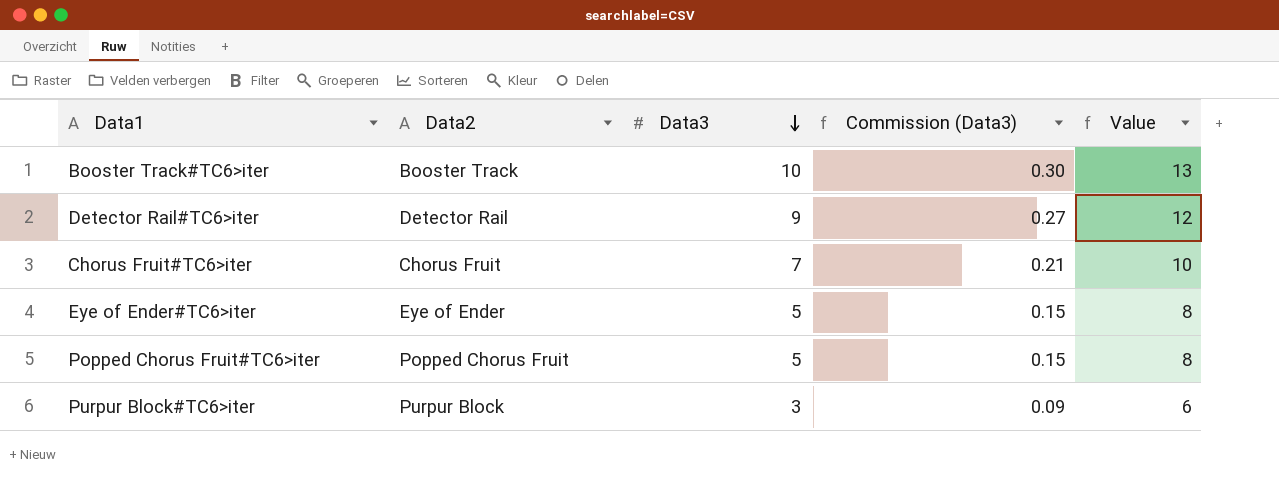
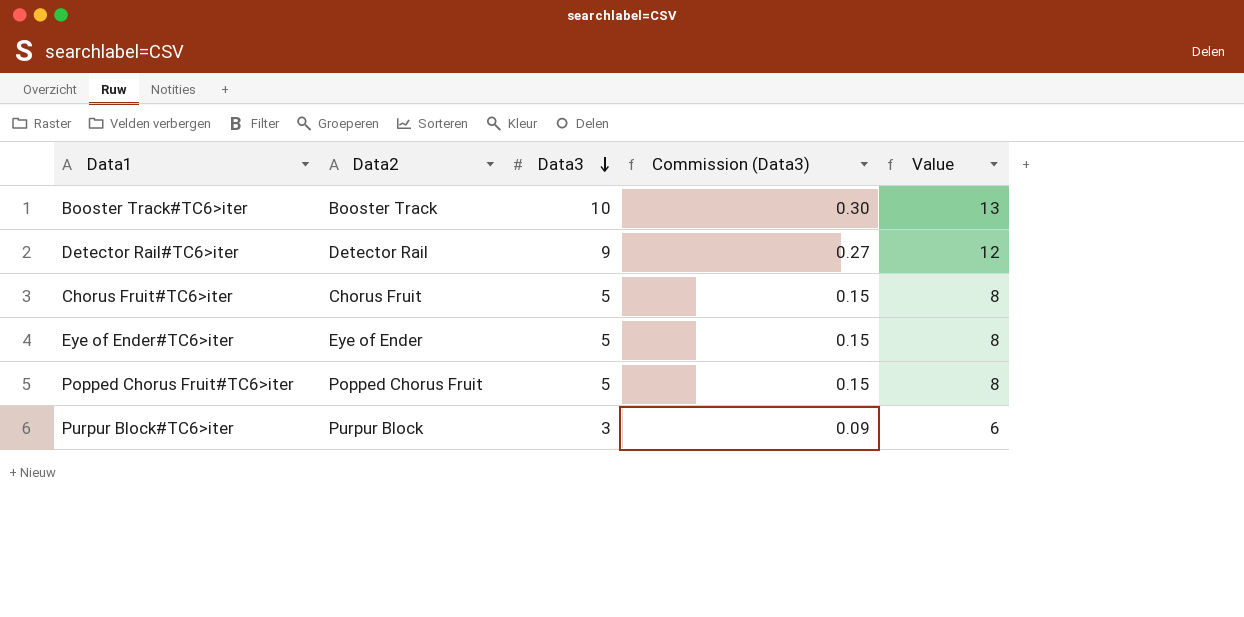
Chorus Fruit#TC6>iter | Data3: 7 -> 5
Chorus Fruit#TC6>iter | Commission (Data3): 0.21 -> 0.15
Chorus Fruit#TC6>iter | Value: 10 -> 8

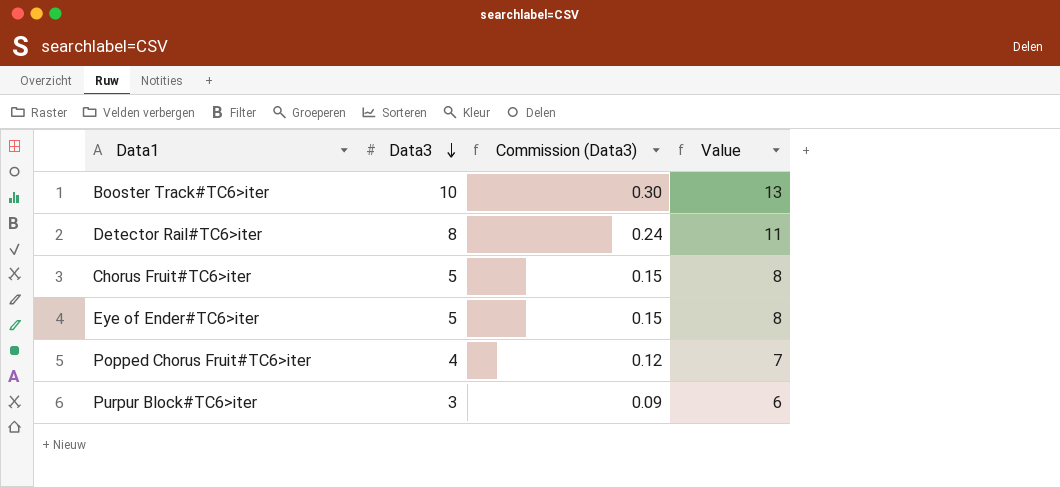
column Data2 | position: 2 -> none
Detector Rail#TC6>iter | Data3: 9 -> 8
Detector Rail#TC6>iter | Commission (Data3): 0.27 -> 0.24
Detector Rail#TC6>iter | Value: 12 -> 11
Popped Chorus Fruit#TC6>iter | Data3: 5 -> 4
Popped Chorus Fruit#TC6>iter | Commission (Data3): 0.15 -> 0.12
Popped Chorus Fruit#TC6>iter | Value: 8 -> 7

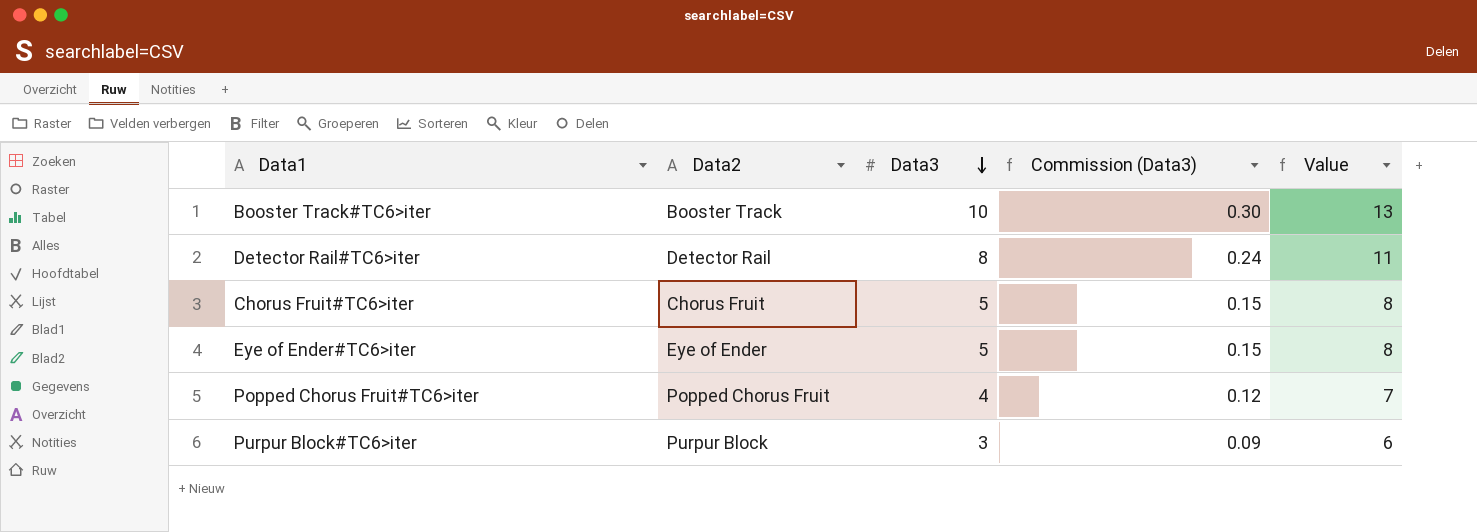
column Data2 | position: none -> 2

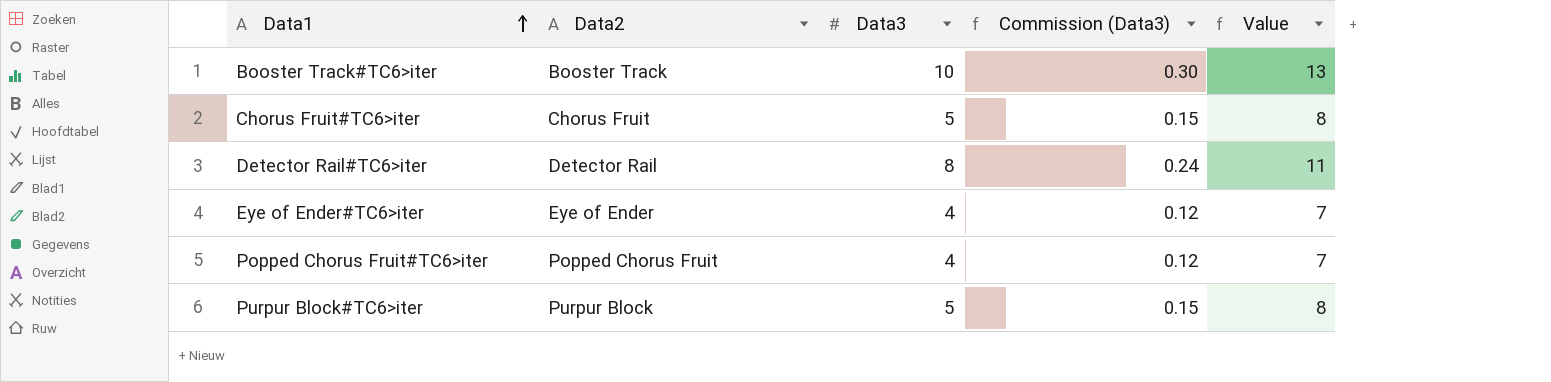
row order: Data3 descending -> Data1 ascending
Eye of Ender#TC6>iter | Data3: 5 -> 4
Eye of Ender#TC6>iter | Commission (Data3): 0.15 -> 0.12
Eye of Ender#TC6>iter | Value: 8 -> 7
Purpur Block#TC6>iter | Data3: 3 -> 5
Purpur Block#TC6>iter | Commission (Data3): 0.09 -> 0.15
Purpur Block#TC6>iter | Value: 6 -> 8

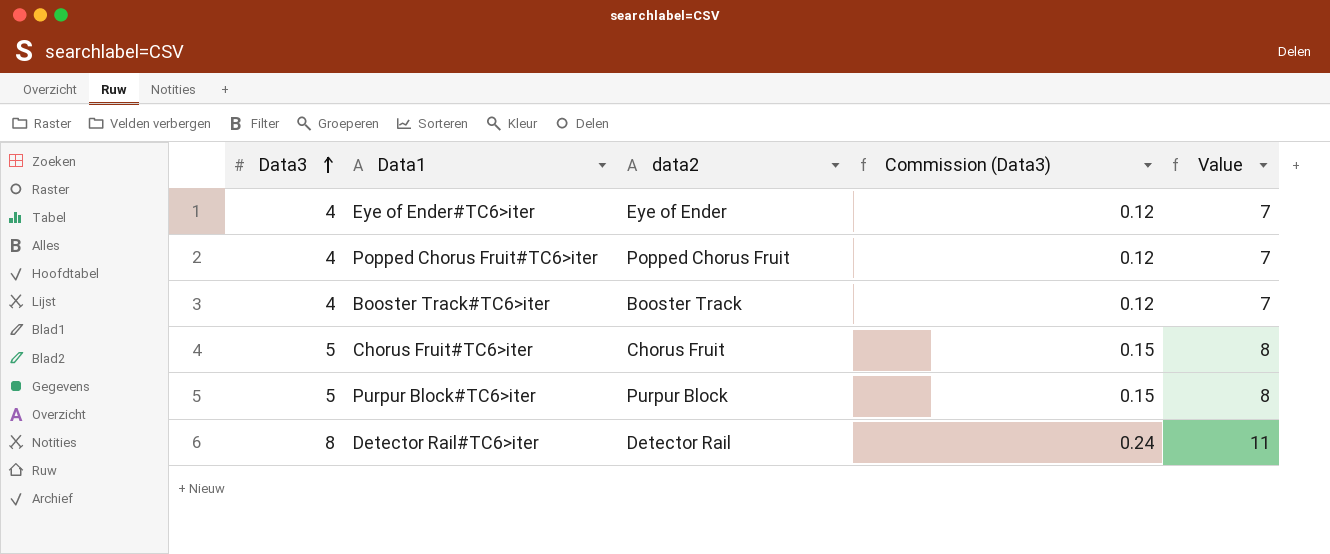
row order: Data1 ascending -> Data3 ascending
column Data3 | position: 3 -> 1
column name: Data2 -> data2
Booster Track#TC6>iter | Data3: 10 -> 4
Booster Track#TC6>iter | Commission (Data3): 0.30 -> 0.12
Booster Track#TC6>iter | Value: 13 -> 7

